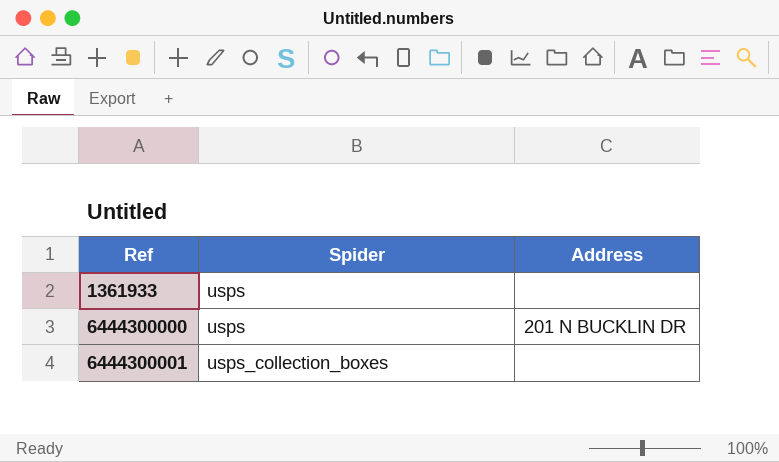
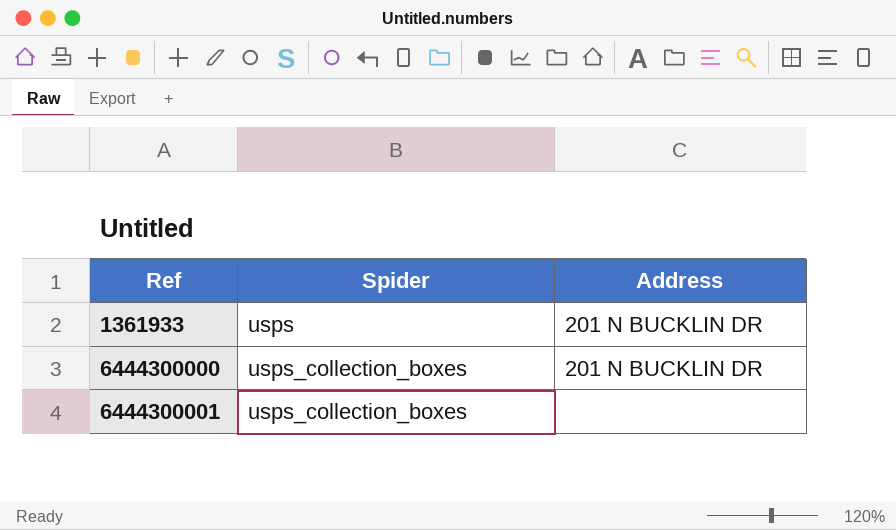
1361933 | Address: none -> 201 N BUCKLIN DR
6444300000 | Spider: usps -> usps_collection_boxes

